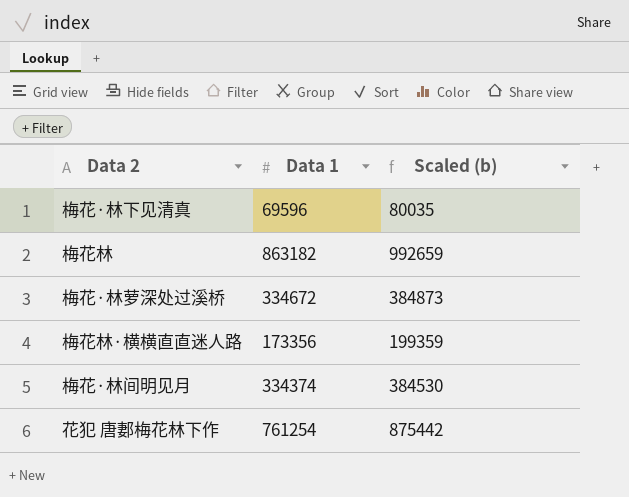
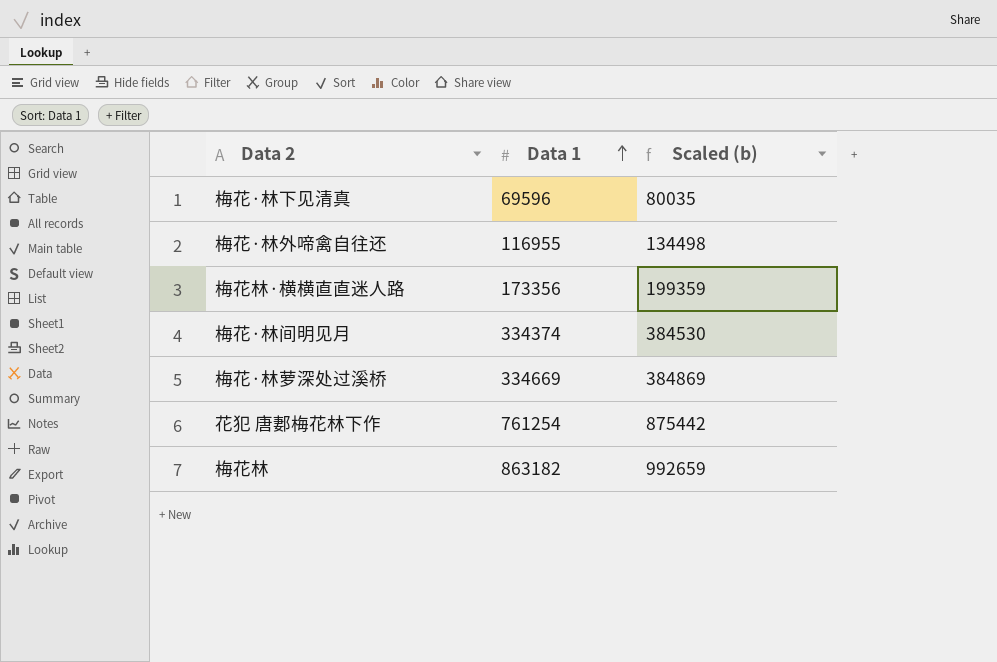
row order: none -> Data 1 ascending
row 梅花·林外啼禽自往还: none -> 116955 | 134498
梅花·林萝深处过溪桥 | Data 1: 334672 -> 334669
梅花·林萝深处过溪桥 | Scaled (b): 384873 -> 384869

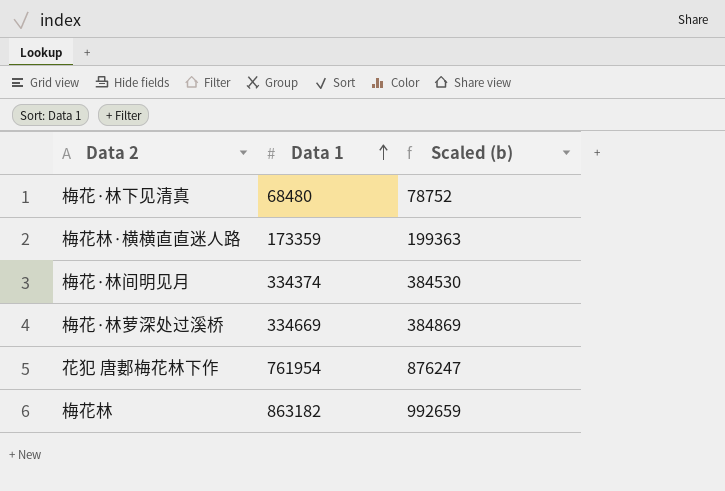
row 梅花·林外啼禽自往还: 116955 | 134498 -> none
梅花·林下见清真 | Data 1: 69596 -> 68480
梅花·林下见清真 | Scaled (b): 80035 -> 78752
梅花林·横横直直迷人路 | Data 1: 173356 -> 173359
梅花林·横横直直迷人路 | Scaled (b): 199359 -> 199363
花犯 唐郪梅花林下作 | Data 1: 761254 -> 761954
花犯 唐郪梅花林下作 | Scaled (b): 875442 -> 876247

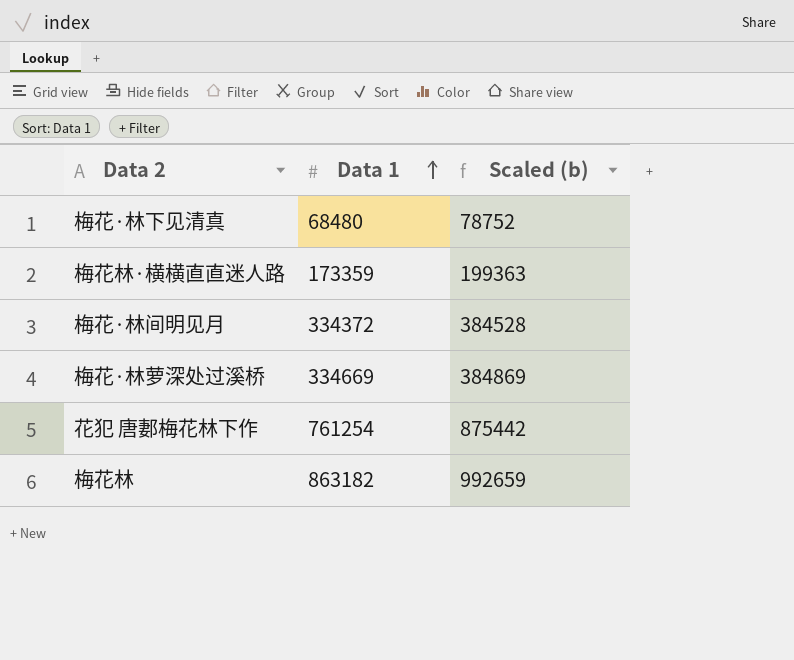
梅花·林间明见月 | Data 1: 334374 -> 334372
梅花·林间明见月 | Scaled (b): 384530 -> 384528
花犯 唐郪梅花林下作 | Data 1: 761954 -> 761254
花犯 唐郪梅花林下作 | Scaled (b): 876247 -> 875442

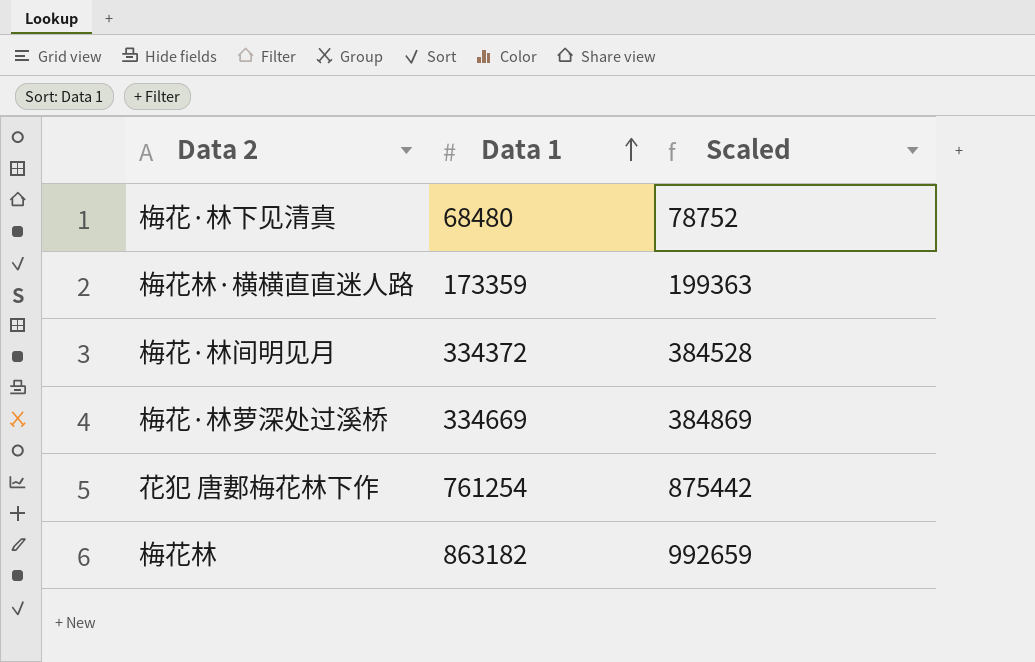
column name: Scaled (b) -> Scaled

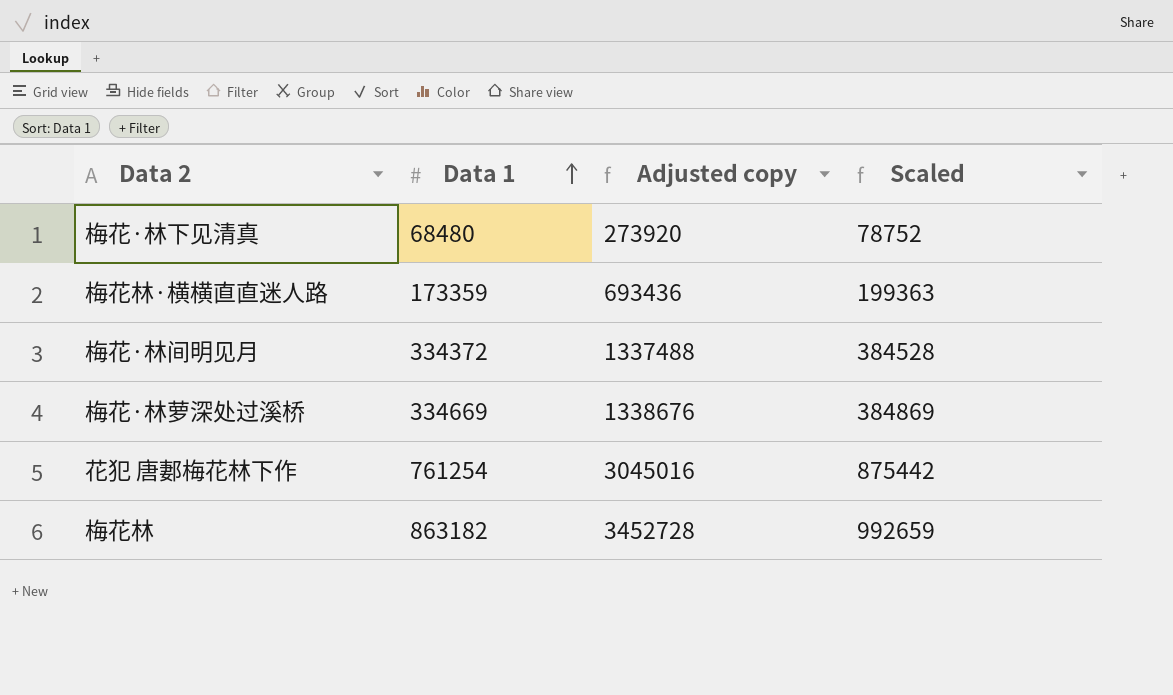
column Adjusted copy | formula: none -> [Data 1] * 4

